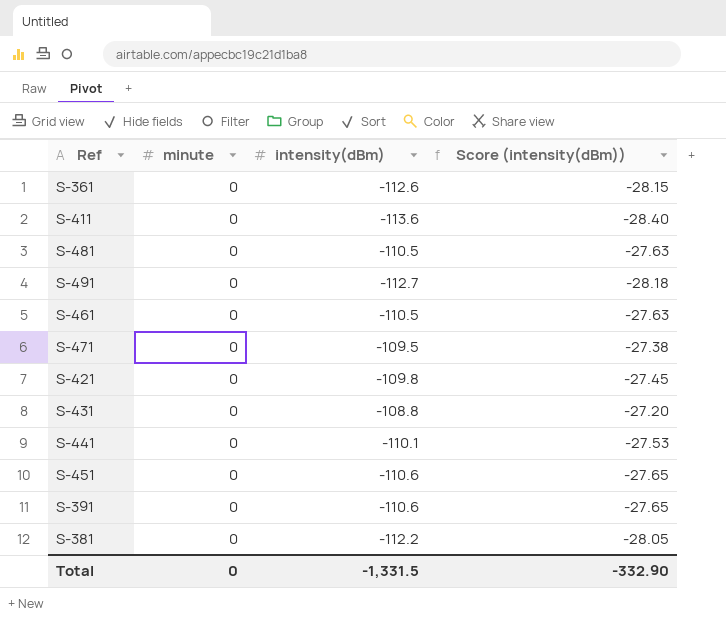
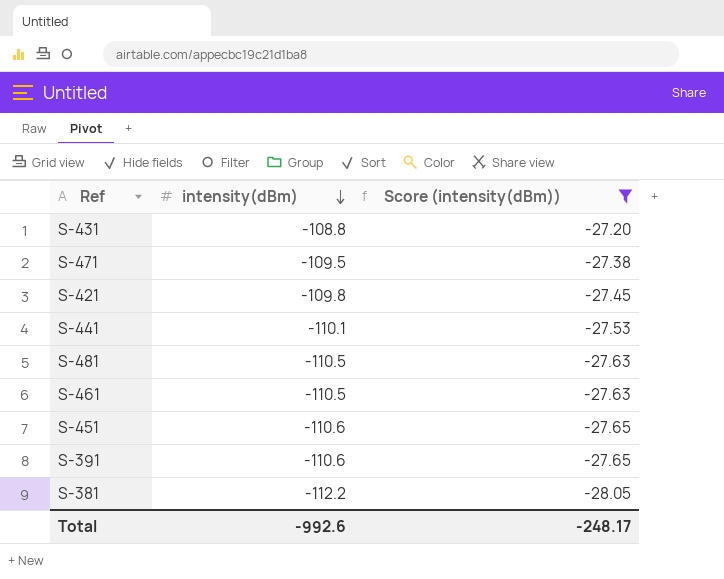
filter: none -> Score (intensity(dBm)) >= -28.05
row order: none -> intensity(dBm) descending
column minute | position: 2 -> none
Total | intensity(dBm): -1,331.5 -> -992.6
Total | Score (intensity(dBm)): -332.90 -> -248.17

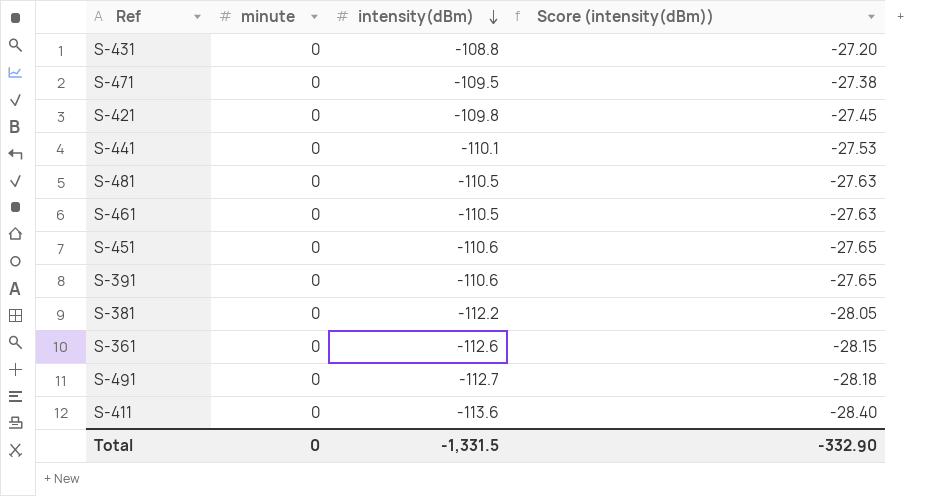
filter: Score (intensity(dBm)) >= -28.05 -> none
column minute | position: none -> 2
Total | intensity(dBm): -992.6 -> -1,331.5
Total | Score (intensity(dBm)): -248.17 -> -332.90

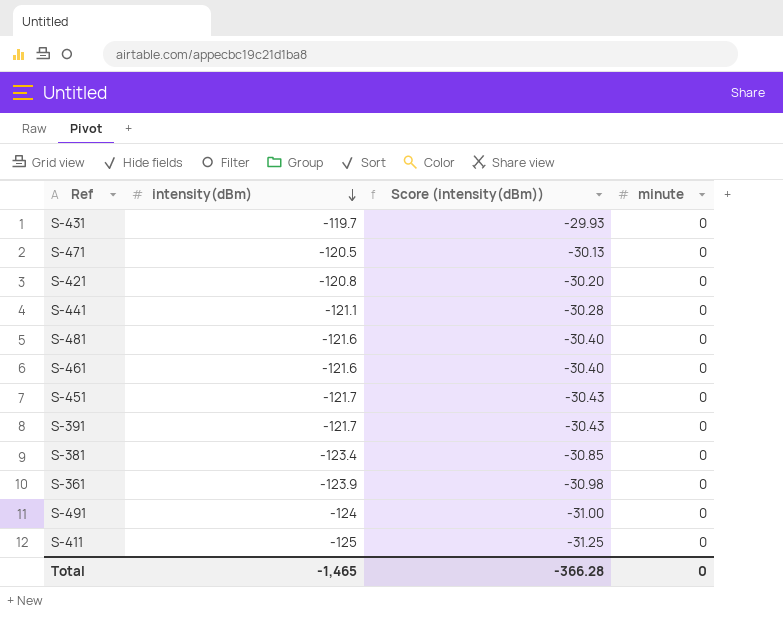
column minute | position: 2 -> 4
S-431 | intensity(dBm): -108.8 -> -119.7
S-431 | Score (intensity(dBm)): -27.20 -> -29.93
S-471 | intensity(dBm): -109.5 -> -120.5
S-471 | Score (intensity(dBm)): -27.38 -> -30.13
S-421 | intensity(dBm): -109.8 -> -120.8
S-421 | Score (intensity(dBm)): -27.45 -> -30.20
S-441 | intensity(dBm): -110.1 -> -121.1
S-441 | Score (intensity(dBm)): -27.53 -> -30.28
S-481 | intensity(dBm): -110.5 -> -121.6
S-481 | Score (intensity(dBm)): -27.63 -> -30.40
S-461 | intensity(dBm): -110.5 -> -121.6
S-461 | Score (intensity(dBm)): -27.63 -> -30.40
S-451 | intensity(dBm): -110.6 -> -121.7
S-451 | Score (intensity(dBm)): -27.65 -> -30.43
S-391 | intensity(dBm): -110.6 -> -121.7
S-391 | Score (intensity(dBm)): -27.65 -> -30.43
S-381 | intensity(dBm): -112.2 -> -123.4
S-381 | Score (intensity(dBm)): -28.05 -> -30.85
S-361 | intensity(dBm): -112.6 -> -123.9
S-361 | Score (intensity(dBm)): -28.15 -> -30.98
S-491 | intensity(dBm): -112.7 -> -124
S-491 | Score (intensity(dBm)): -28.18 -> -31.00
S-411 | intensity(dBm): -113.6 -> -125
S-411 | Score (intensity(dBm)): -28.40 -> -31.25
Total | intensity(dBm): -1,331.5 -> -1,465
Total | Score (intensity(dBm)): -332.90 -> -366.28

